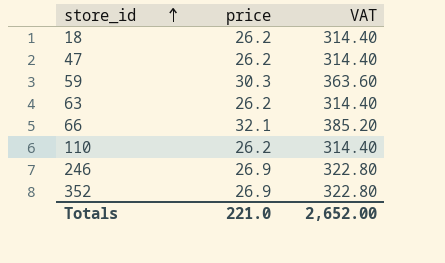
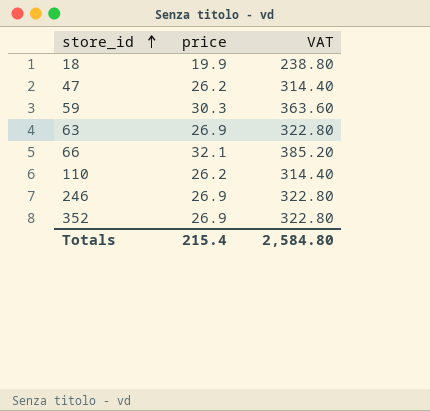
18 | price: 26.2 -> 19.9
18 | VAT: 314.40 -> 238.80
63 | price: 26.2 -> 26.9
63 | VAT: 314.40 -> 322.80
Totals | price: 221.0 -> 215.4
Totals | VAT: 2,652.00 -> 2,584.80

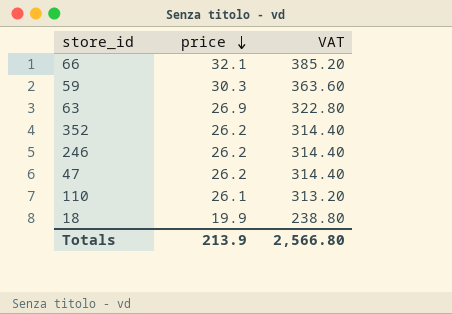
row order: store_id ascending -> price descending
352 | price: 26.9 -> 26.2
352 | VAT: 322.80 -> 314.40
246 | price: 26.9 -> 26.2
246 | VAT: 322.80 -> 314.40
110 | price: 26.2 -> 26.1
110 | VAT: 314.40 -> 313.20
Totals | price: 215.4 -> 213.9
Totals | VAT: 2,584.80 -> 2,566.80

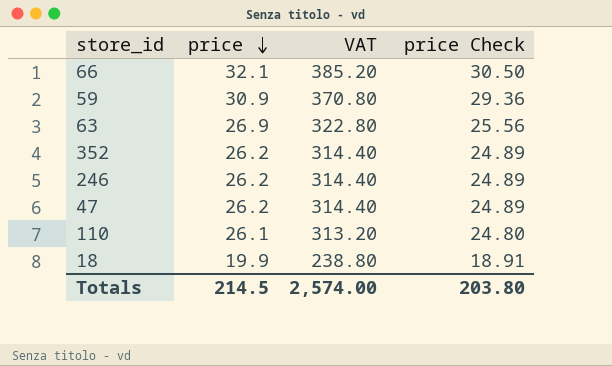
column price Check | formula: none -> [price] * 0.95
59 | price: 30.3 -> 30.9
59 | VAT: 363.60 -> 370.80
Totals | price: 213.9 -> 214.5
Totals | VAT: 2,566.80 -> 2,574.00

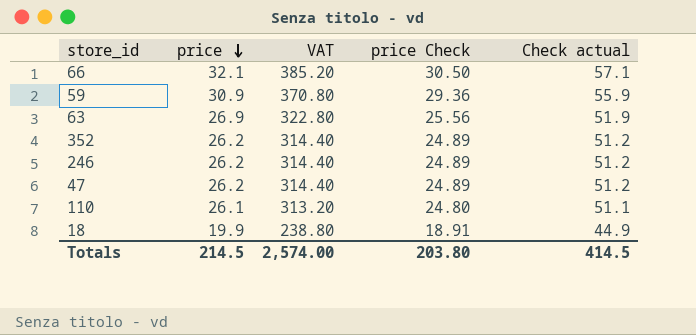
column Check actual | formula: none -> [price] + 25

